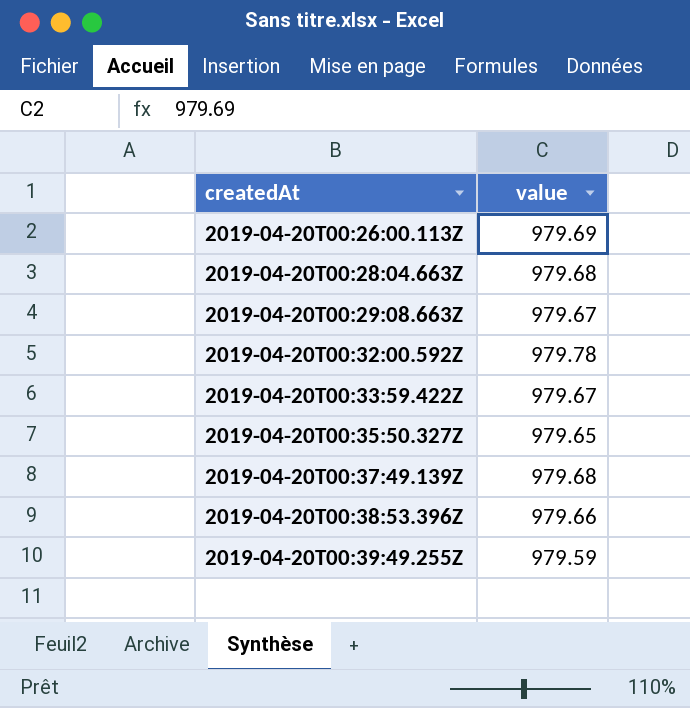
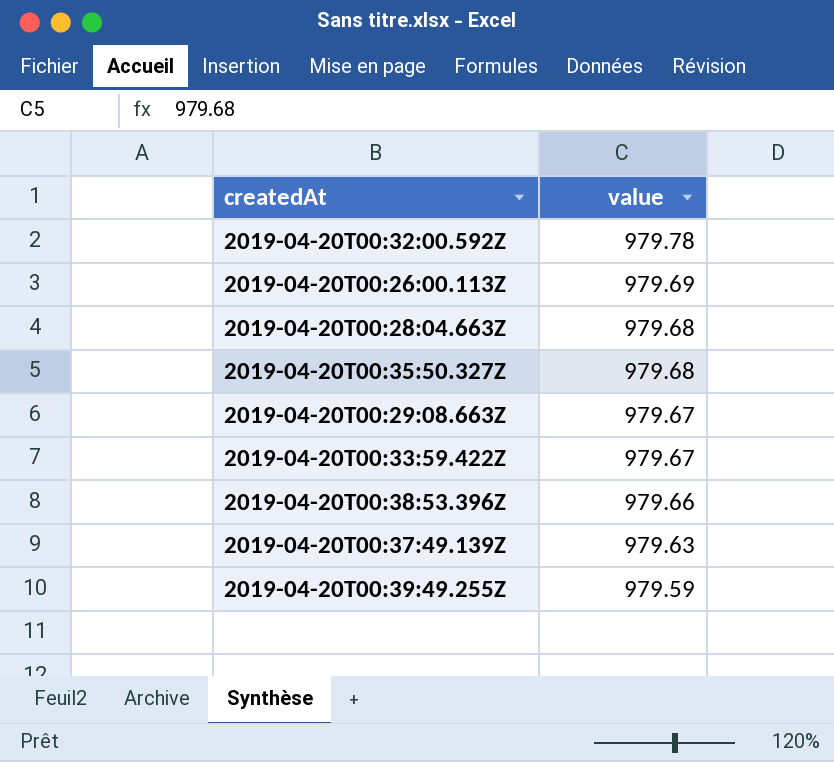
row order: createdAt ascending -> value descending
2019-04-20T00:35:50.327Z | value: 979.65 -> 979.68
2019-04-20T00:37:49.139Z | value: 979.68 -> 979.63

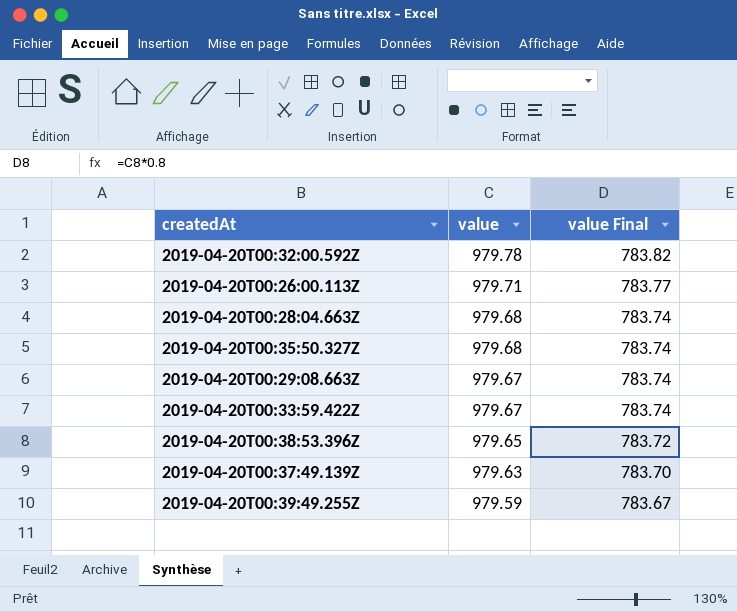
column value Final | formula: none -> [value] * 0.8
2019-04-20T00:26:00.113Z | value: 979.69 -> 979.71
2019-04-20T00:38:53.396Z | value: 979.66 -> 979.65

